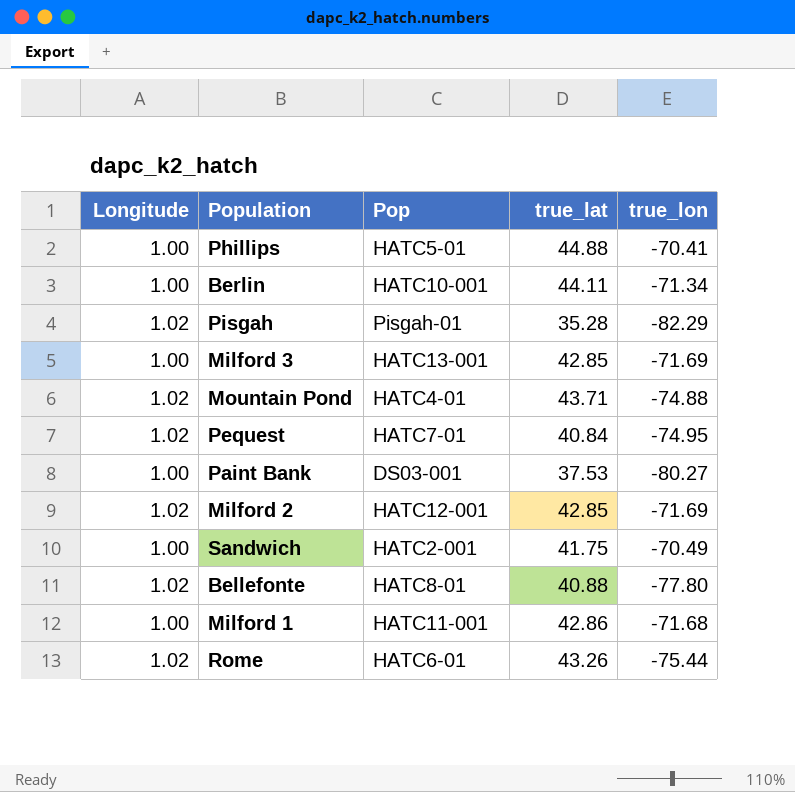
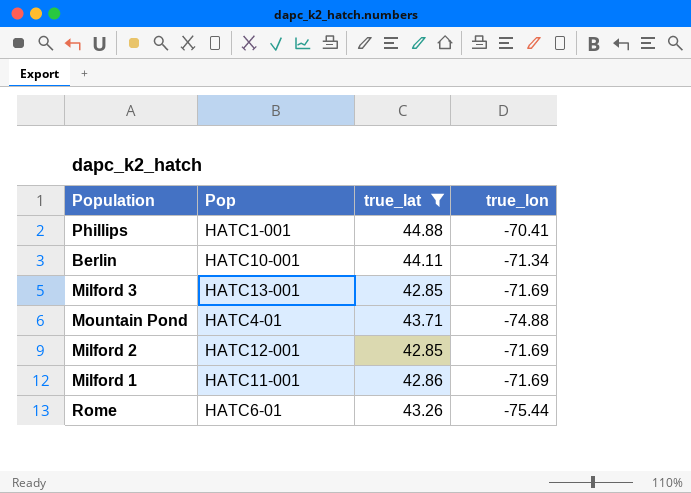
filter: none -> true_lat >= 42.85
column Longitude | position: 1 -> none
Phillips | Pop: HATC5-01 -> HATC1-001
Milford 1 | true_lon: -71.68 -> -71.69

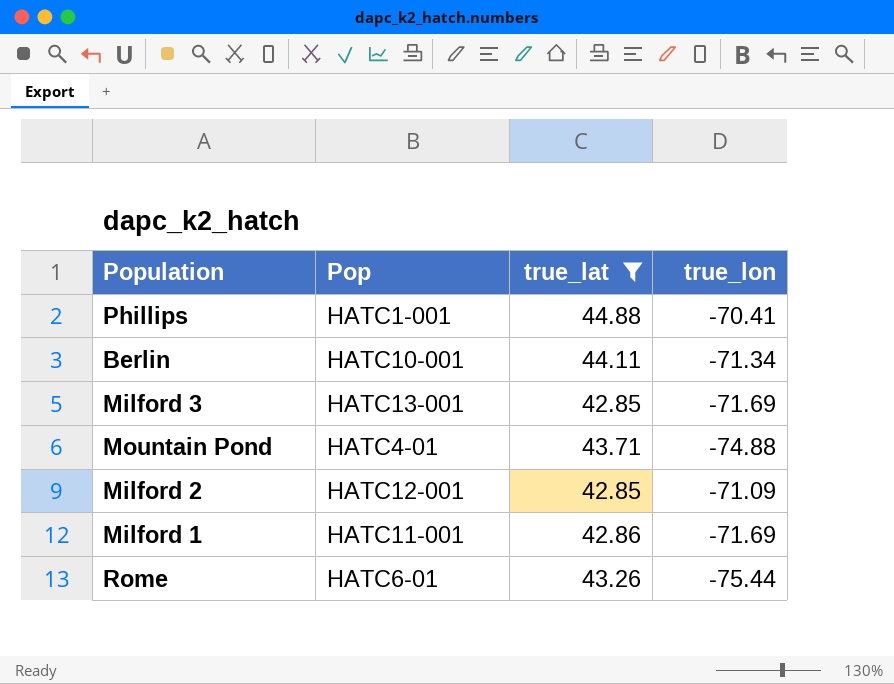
Milford 2 | true_lon: -71.69 -> -71.09

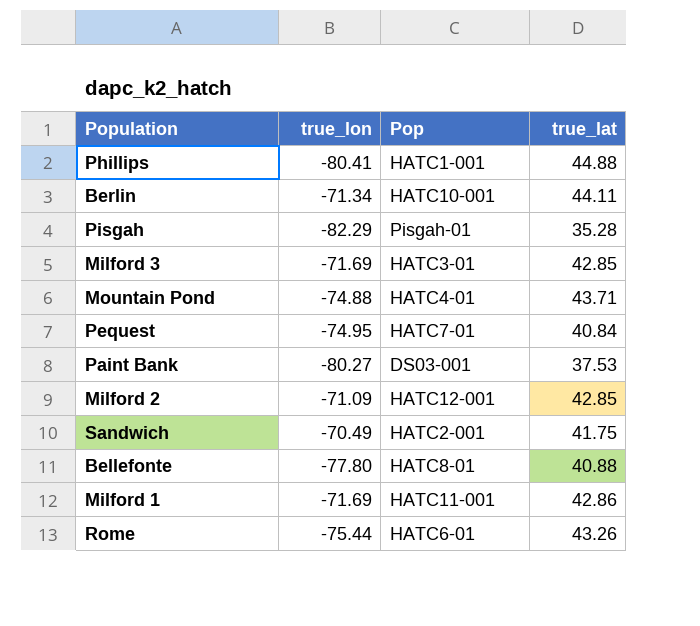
filter: true_lat >= 42.85 -> none
column true_lon | position: 4 -> 2
Phillips | true_lon: -70.41 -> -80.41
Milford 3 | Pop: HATC13-001 -> HATC3-01

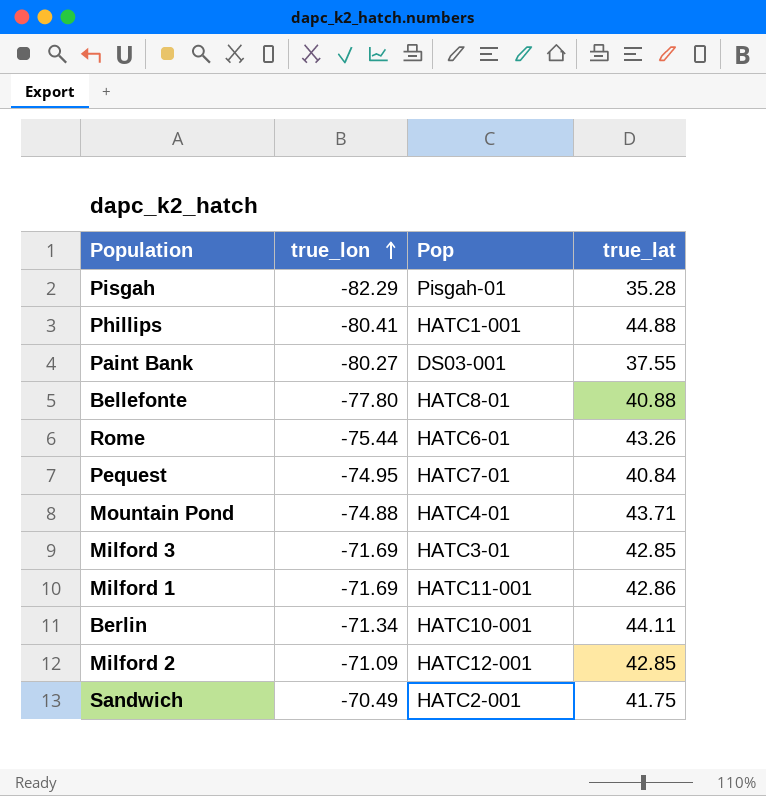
row order: none -> true_lon ascending
Paint Bank | true_lat: 37.53 -> 37.55

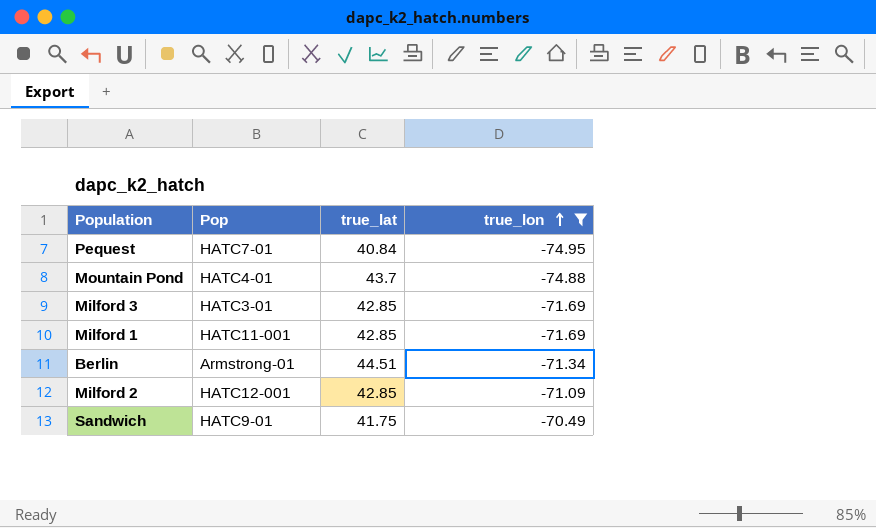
filter: none -> true_lon >= -74.95
column true_lon | position: 2 -> 4
Mountain Pond | true_lat: 43.71 -> 43.7
Milford 1 | true_lat: 42.86 -> 42.85
Berlin | Pop: HATC10-001 -> Armstrong-01
Berlin | true_lat: 44.11 -> 44.51
Sandwich | Pop: HATC2-001 -> HATC9-01

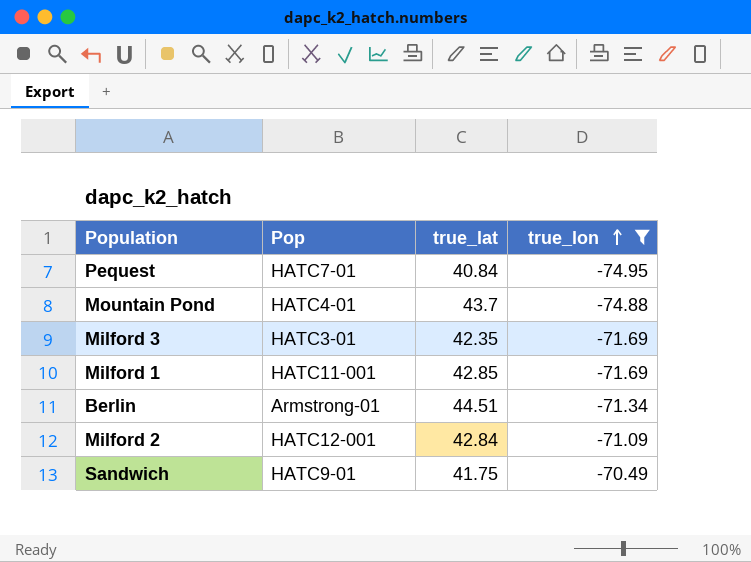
Milford 3 | true_lat: 42.85 -> 42.35
Milford 2 | true_lat: 42.85 -> 42.84

